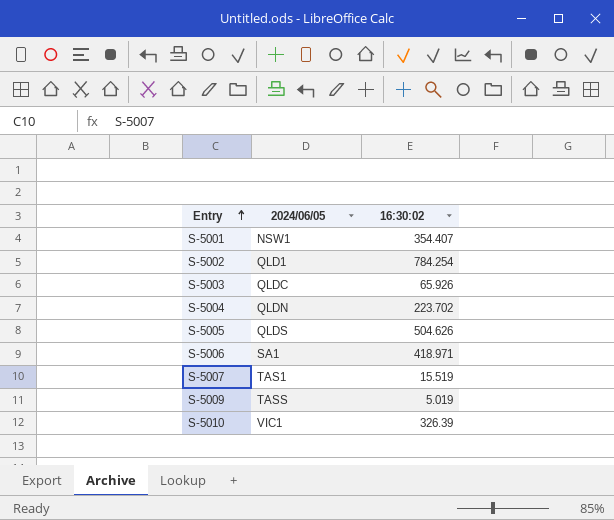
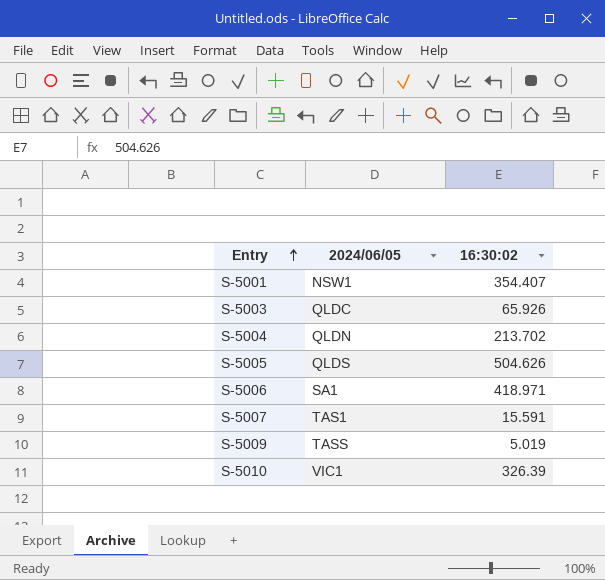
row S-5002: QLD1 | 784.254 -> none
S-5004 | 16:30:02: 223.702 -> 213.702
S-5007 | 16:30:02: 15.519 -> 15.591

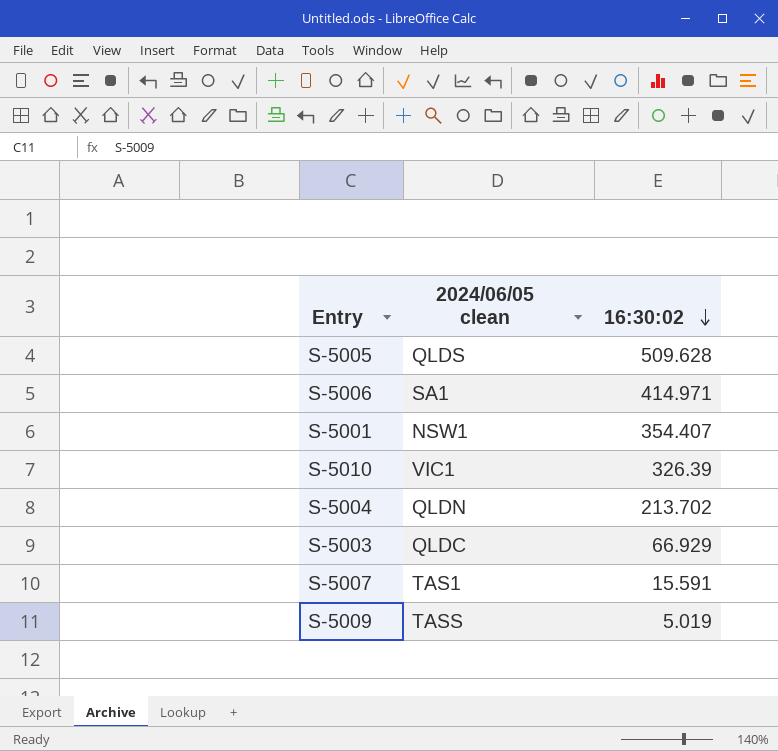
row order: Entry ascending -> 16:30:02 descending
column name: 2024/06/05 -> 2024/06/05 clean
S-5005 | 16:30:02: 504.626 -> 509.628
S-5006 | 16:30:02: 418.971 -> 414.971
S-5003 | 16:30:02: 65.926 -> 66.929

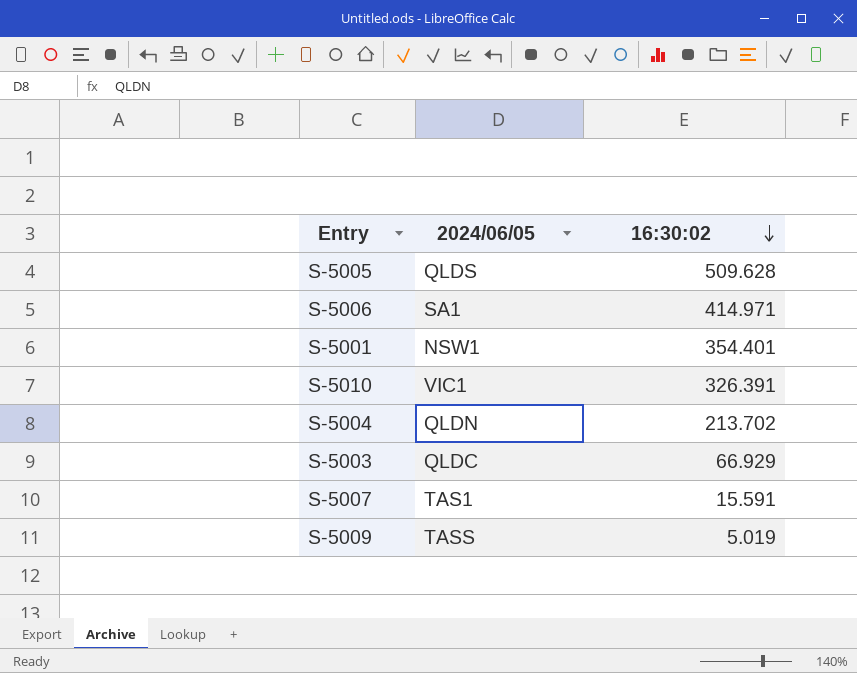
column name: 2024/06/05 clean -> 2024/06/05
S-5001 | 16:30:02: 354.407 -> 354.401
S-5010 | 16:30:02: 326.39 -> 326.391

